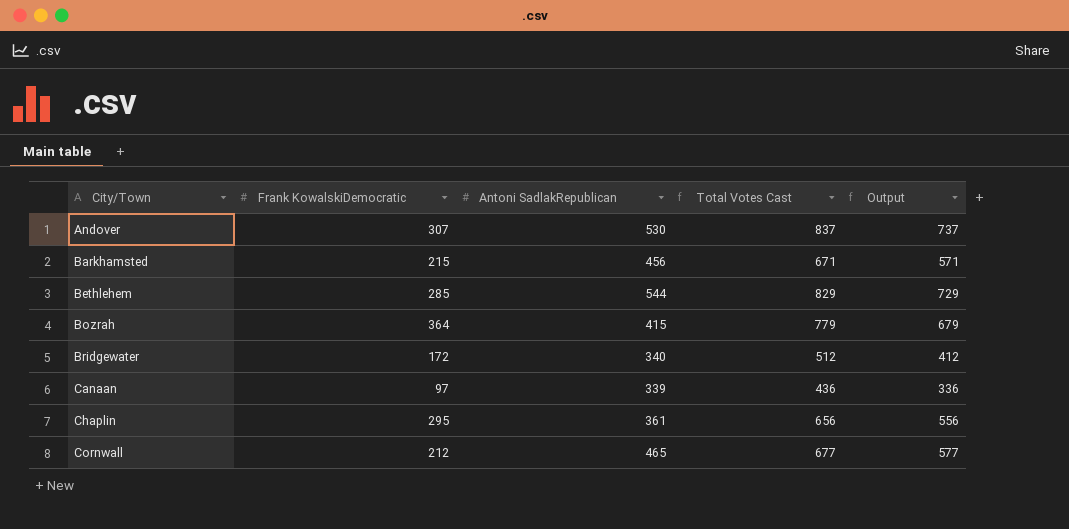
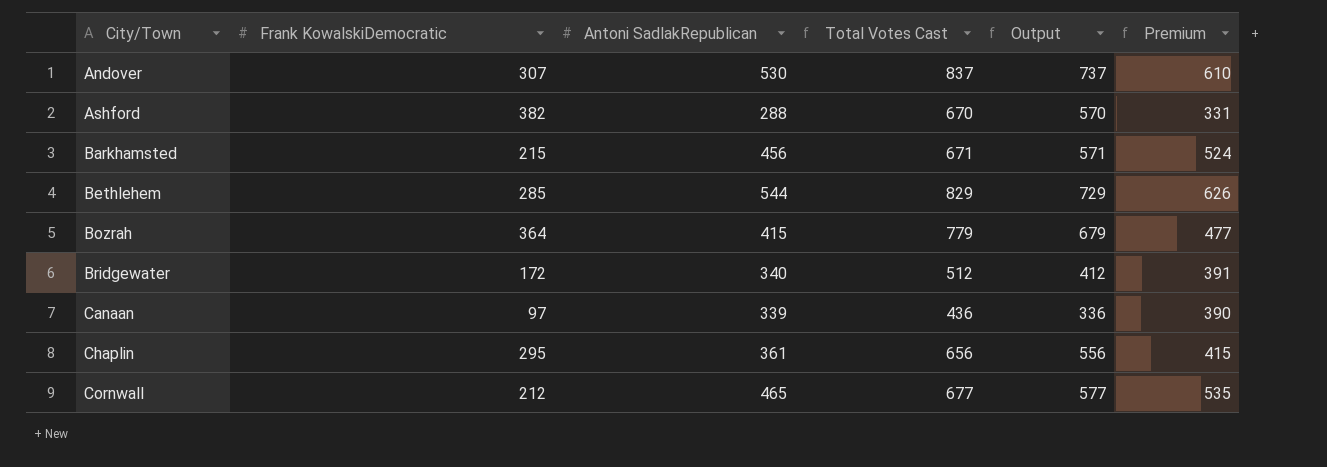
column Premium | formula: none -> [Antoni SadlakRepublican] * 1.15
row Ashford: none -> 382 | 288 | 670 | 570 | 331

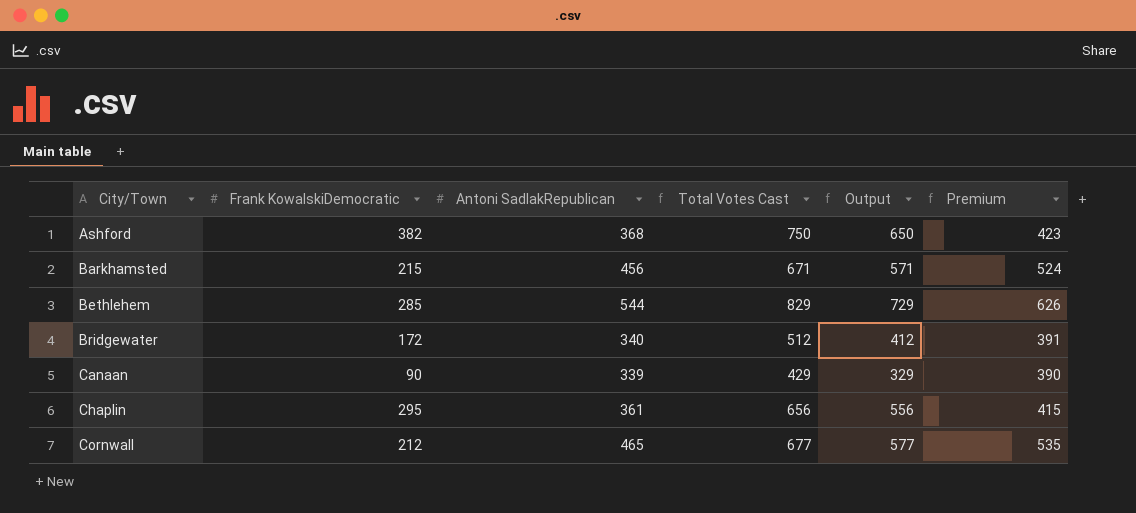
row Andover: 307 | 530 | 837 | 737 | 610 -> none
row Bozrah: 364 | 415 | 779 | 679 | 477 -> none
Ashford | Antoni SadlakRepublican: 288 -> 368
Ashford | Total Votes Cast: 670 -> 750
Ashford | Output: 570 -> 650
Ashford | Premium: 331 -> 423
Canaan | Frank KowalskiDemocratic: 97 -> 90
Canaan | Total Votes Cast: 436 -> 429
Canaan | Output: 336 -> 329

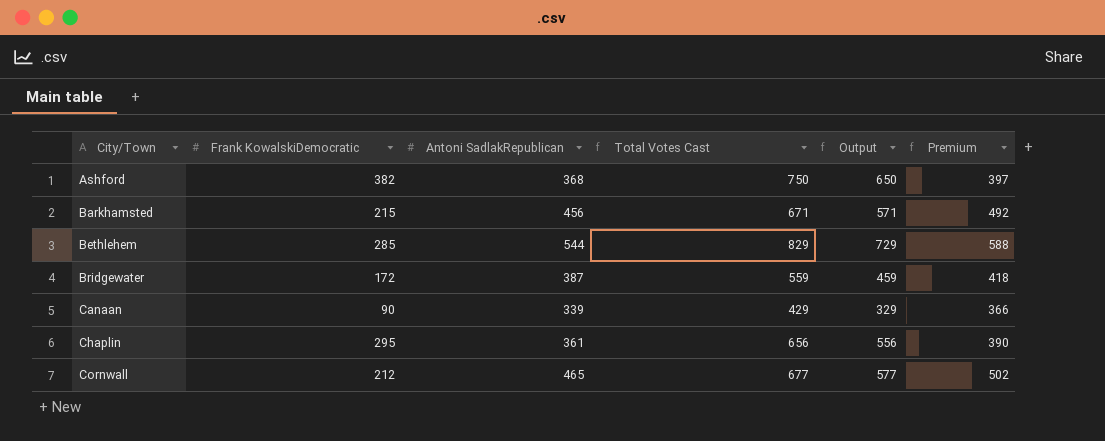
column Premium | formula: [Antoni SadlakRepublican] * 1.15 -> [Antoni SadlakRepublican] * 1.08
Bridgewater | Antoni SadlakRepublican: 340 -> 387
Bridgewater | Total Votes Cast: 512 -> 559
Bridgewater | Output: 412 -> 459

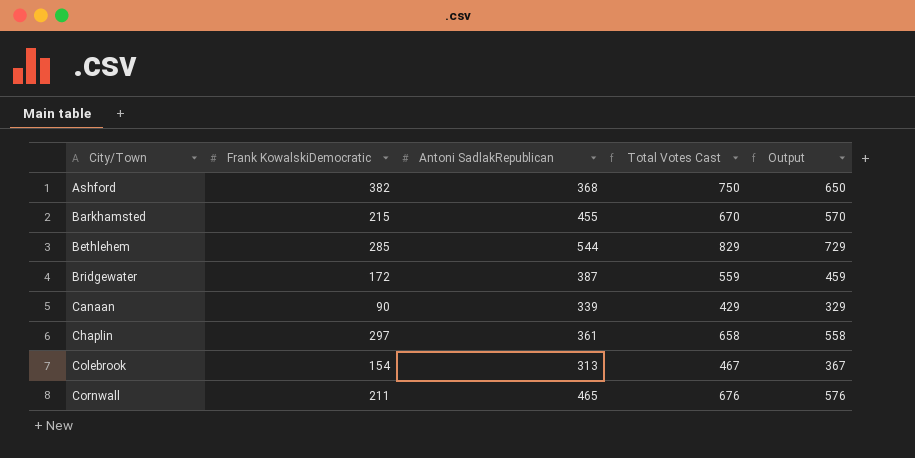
column Premium | formula: [Antoni SadlakRepublican] * 1.08 -> none
Barkhamsted | Antoni SadlakRepublican: 456 -> 455
Barkhamsted | Total Votes Cast: 671 -> 670
Barkhamsted | Output: 571 -> 570
Chaplin | Frank KowalskiDemocratic: 295 -> 297
Chaplin | Total Votes Cast: 656 -> 658
Chaplin | Output: 556 -> 558
row Colebrook: none -> 154 | 313 | 467 | 367
Cornwall | Frank KowalskiDemocratic: 212 -> 211
Cornwall | Total Votes Cast: 677 -> 676
Cornwall | Output: 577 -> 576

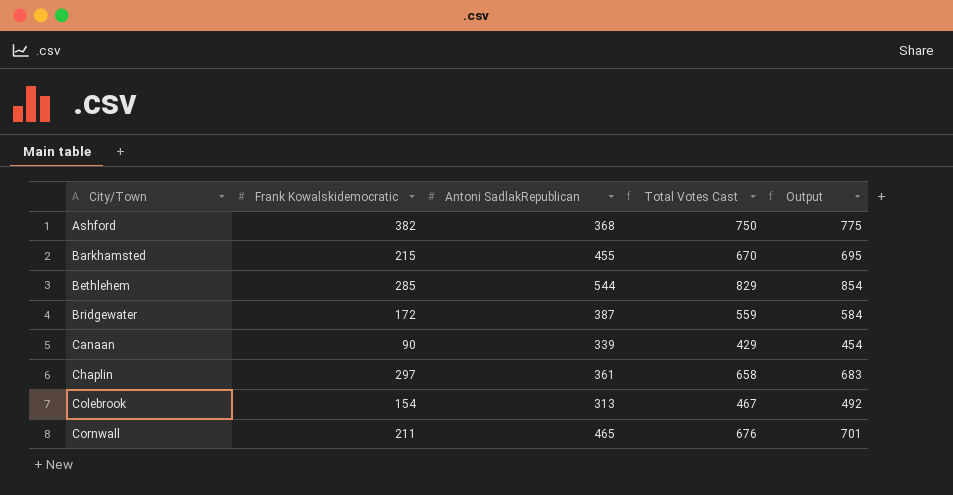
column name: Frank KowalskiDemocratic -> Frank Kowalskidemocratic
column Output | formula: [Total Votes Cast] - 100 -> [Total Votes Cast] + 25

